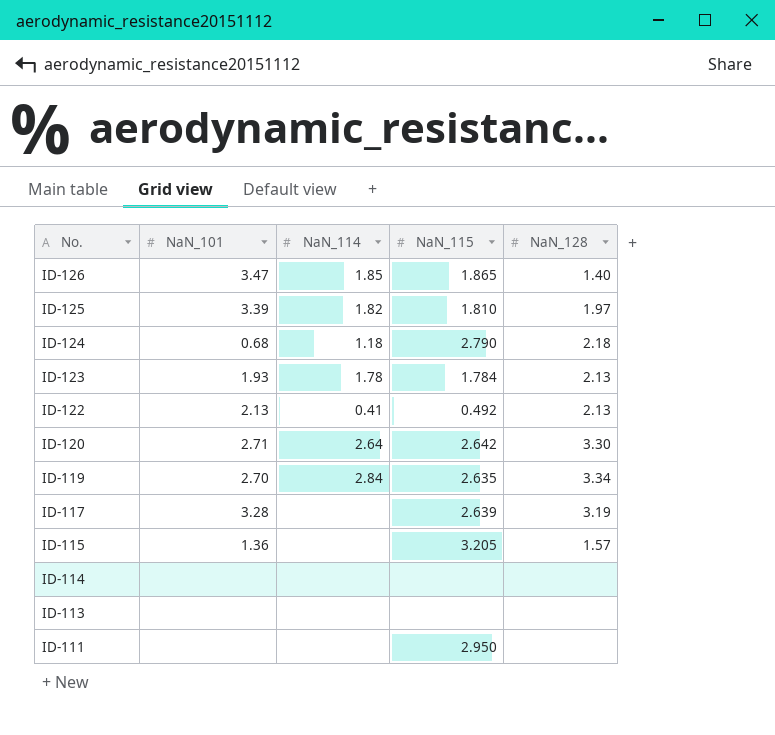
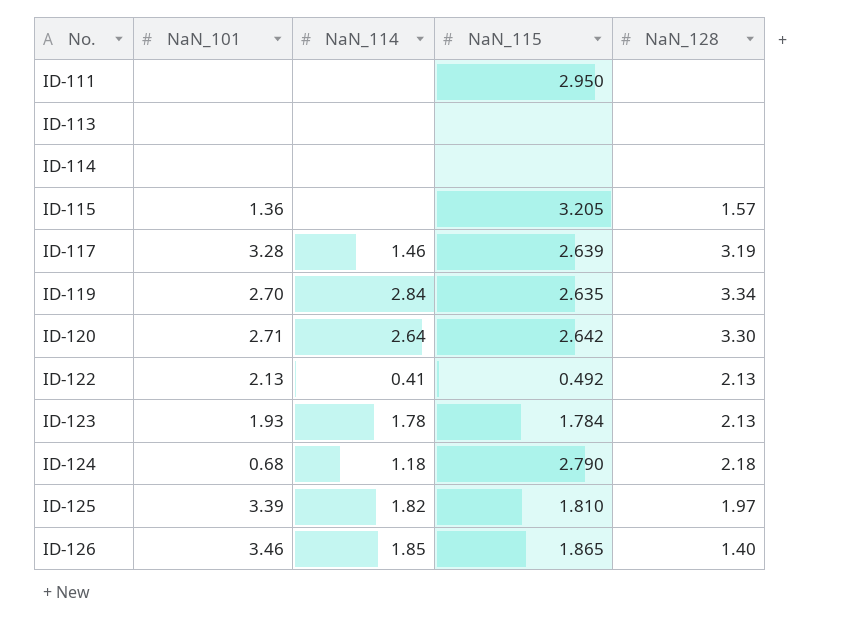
row order: No. descending -> No. ascending
ID-117 | NaN_114: none -> 1.46
ID-126 | NaN_101: 3.47 -> 3.46

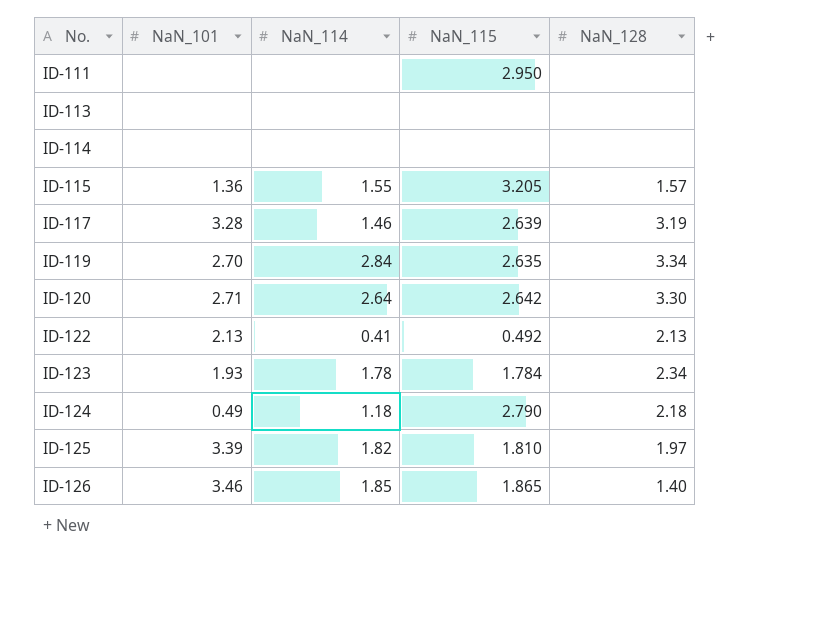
ID-115 | NaN_114: none -> 1.55
ID-123 | NaN_128: 2.13 -> 2.34
ID-124 | NaN_101: 0.68 -> 0.49

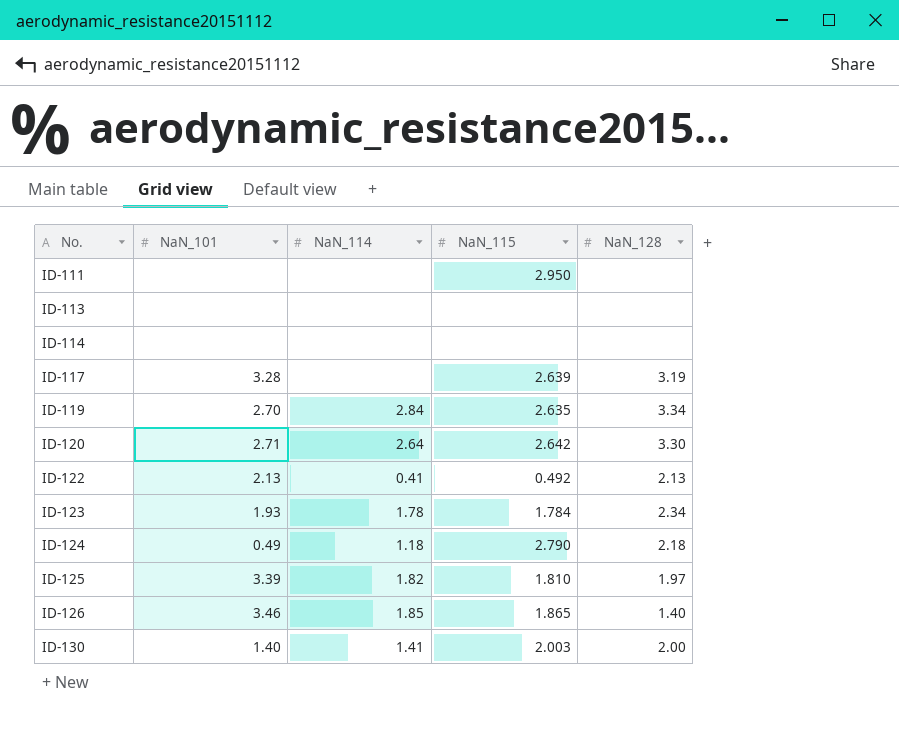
row ID-115: 1.36 | 1.55 | 3.205 | 1.57 -> none
ID-117 | NaN_114: 1.46 -> none
row ID-130: none -> 1.40 | 1.41 | 2.003 | 2.00

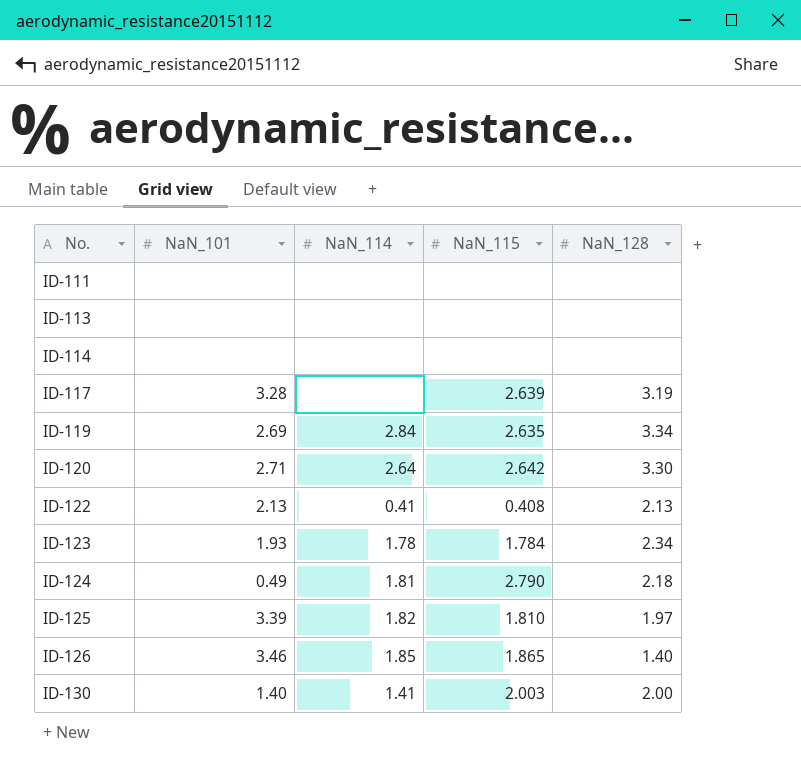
ID-111 | NaN_115: 2.950 -> none
ID-119 | NaN_101: 2.70 -> 2.69
ID-122 | NaN_115: 0.492 -> 0.408
ID-124 | NaN_114: 1.18 -> 1.81

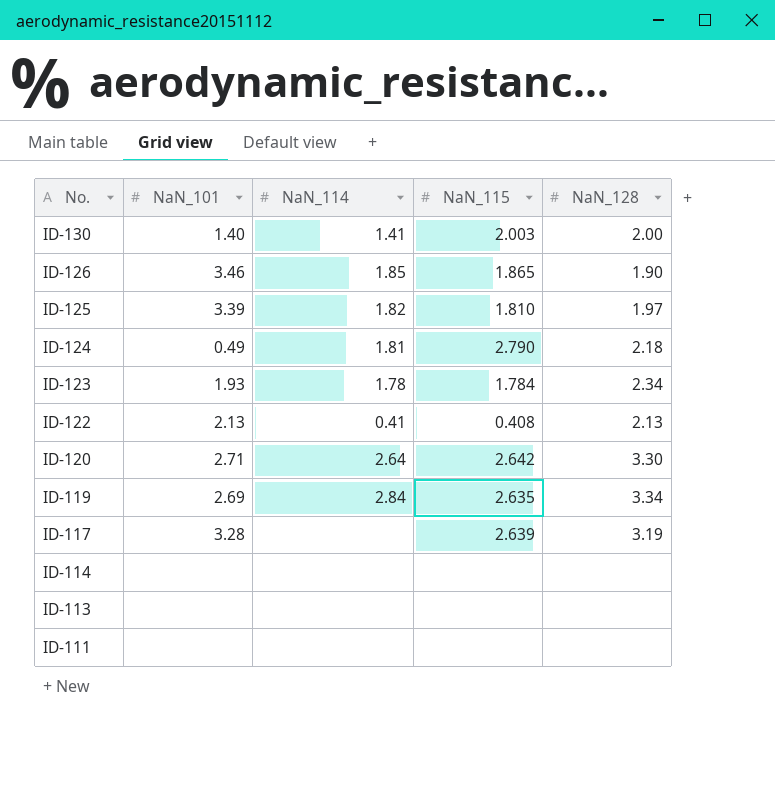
row order: No. ascending -> No. descending
ID-126 | NaN_128: 1.40 -> 1.90

